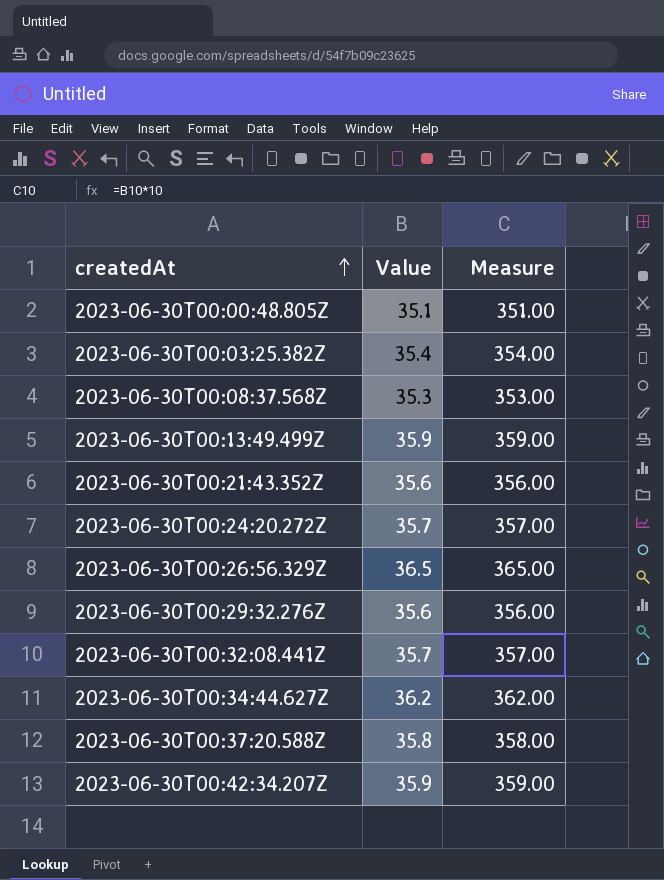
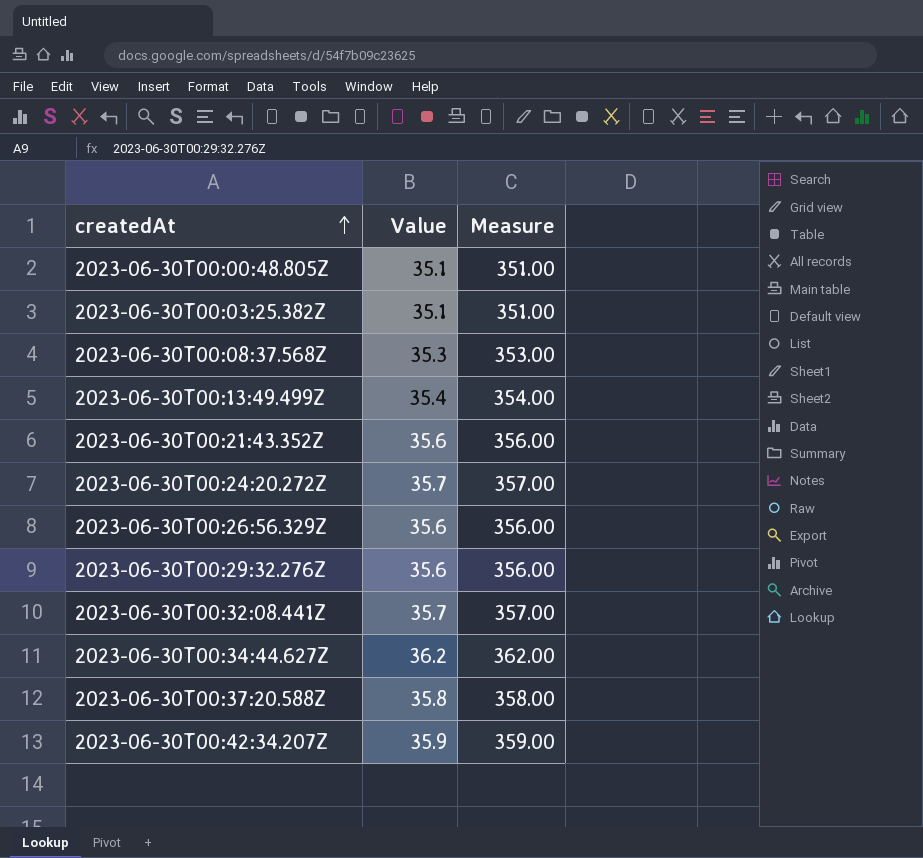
2023-06-30T00:03:25.382Z | Value: 35.4 -> 35.1
2023-06-30T00:03:25.382Z | Measure: 354.00 -> 351.00
2023-06-30T00:13:49.499Z | Value: 35.9 -> 35.4
2023-06-30T00:13:49.499Z | Measure: 359.00 -> 354.00
2023-06-30T00:26:56.329Z | Value: 36.5 -> 35.6
2023-06-30T00:26:56.329Z | Measure: 365.00 -> 356.00

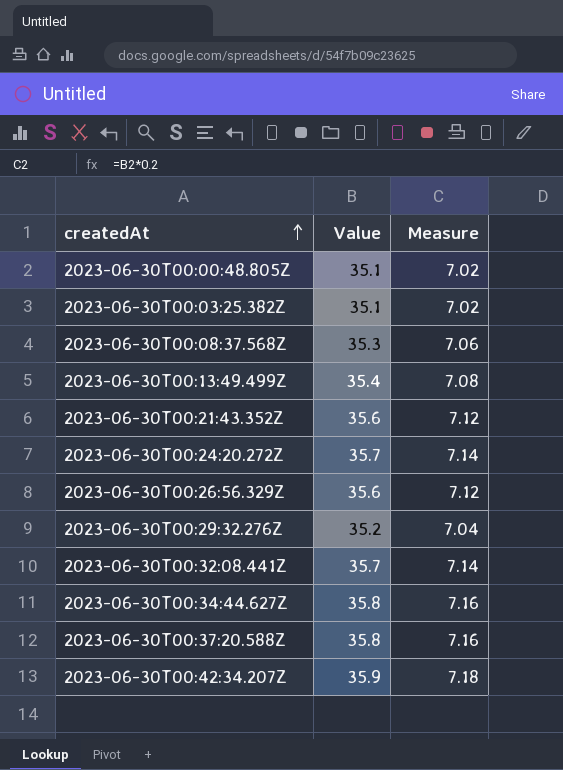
column Measure | formula: [Value] * 10 -> [Value] * 0.2
2023-06-30T00:29:32.276Z | Value: 35.6 -> 35.2
2023-06-30T00:34:44.627Z | Value: 36.2 -> 35.8

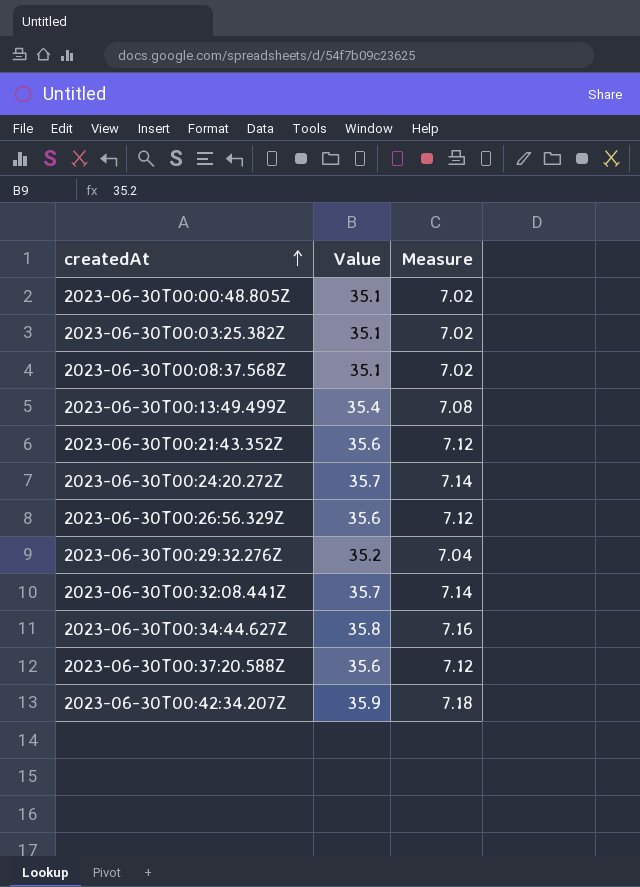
2023-06-30T00:08:37.568Z | Value: 35.3 -> 35.1
2023-06-30T00:08:37.568Z | Measure: 7.06 -> 7.02
2023-06-30T00:37:20.588Z | Value: 35.8 -> 35.6
2023-06-30T00:37:20.588Z | Measure: 7.16 -> 7.12

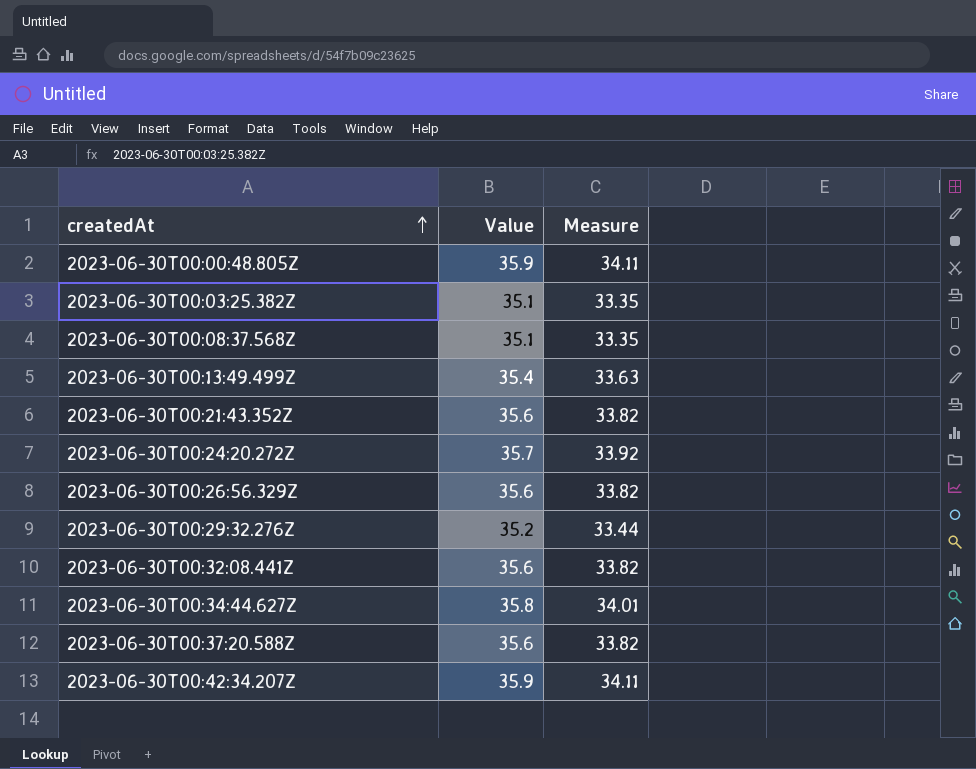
column Measure | formula: [Value] * 0.2 -> [Value] * 0.95
2023-06-30T00:00:48.805Z | Value: 35.1 -> 35.9
2023-06-30T00:32:08.441Z | Value: 35.7 -> 35.6

